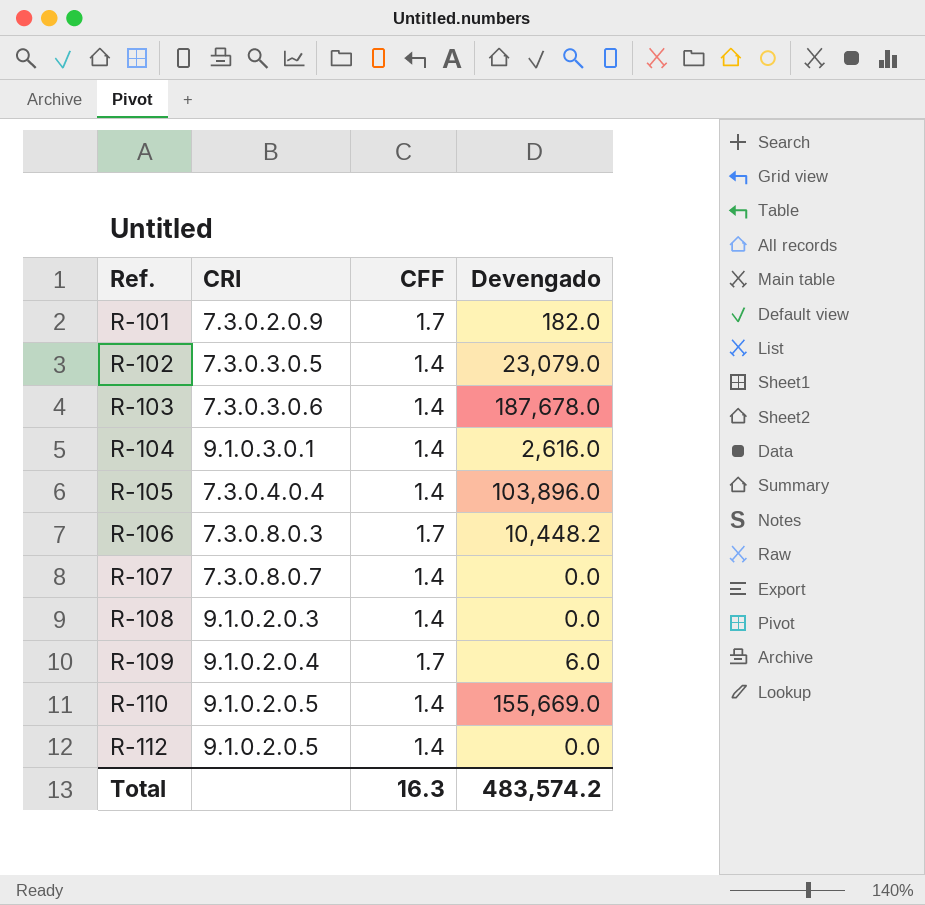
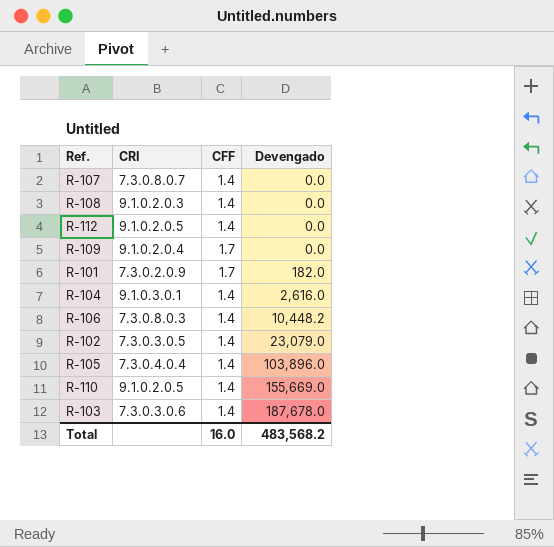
row order: Ref. ascending -> Devengado ascending
R-109 | Devengado: 6.0 -> 0.0
R-106 | CFF: 1.7 -> 1.4
Total | CFF: 16.3 -> 16.0
Total | Devengado: 483,574.2 -> 483,568.2

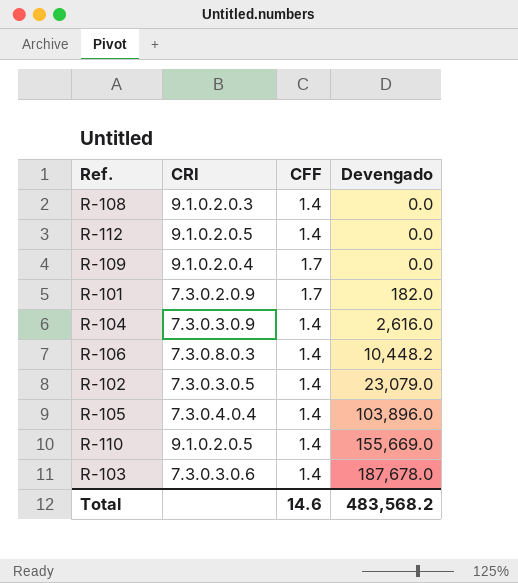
row R-107: 7.3.0.8.0.7 | 1.4 | 0.0 -> none
R-104 | CRI: 9.1.0.3.0.1 -> 7.3.0.3.0.9
Total | CFF: 16.0 -> 14.6

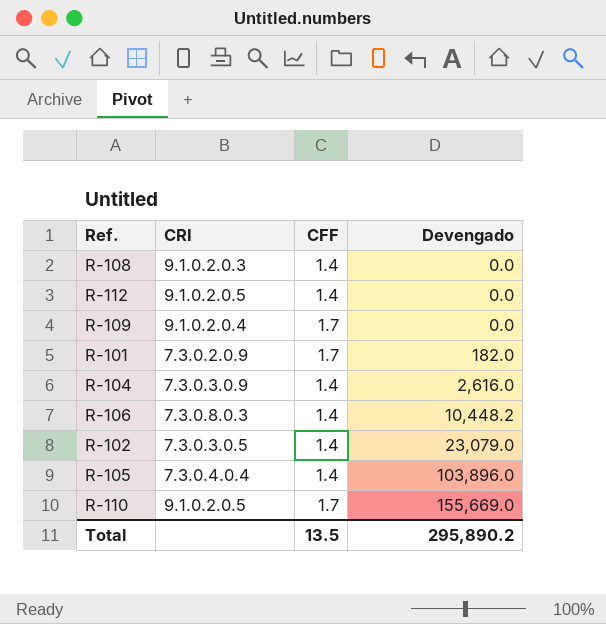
row R-103: 7.3.0.3.0.6 | 1.4 | 187,678.0 -> none
R-110 | CFF: 1.4 -> 1.7
Total | CFF: 14.6 -> 13.5
Total | Devengado: 483,568.2 -> 295,890.2

